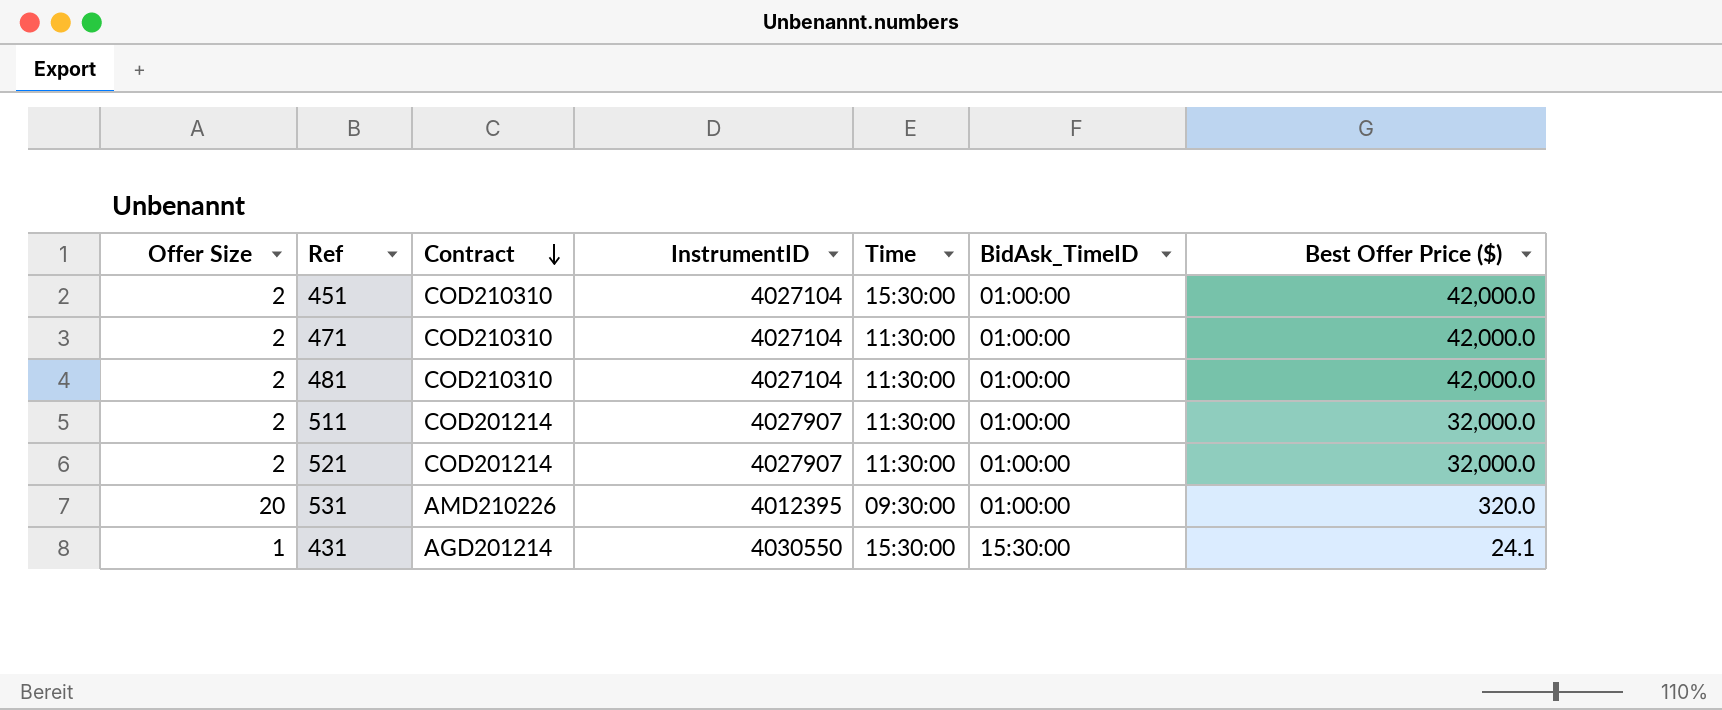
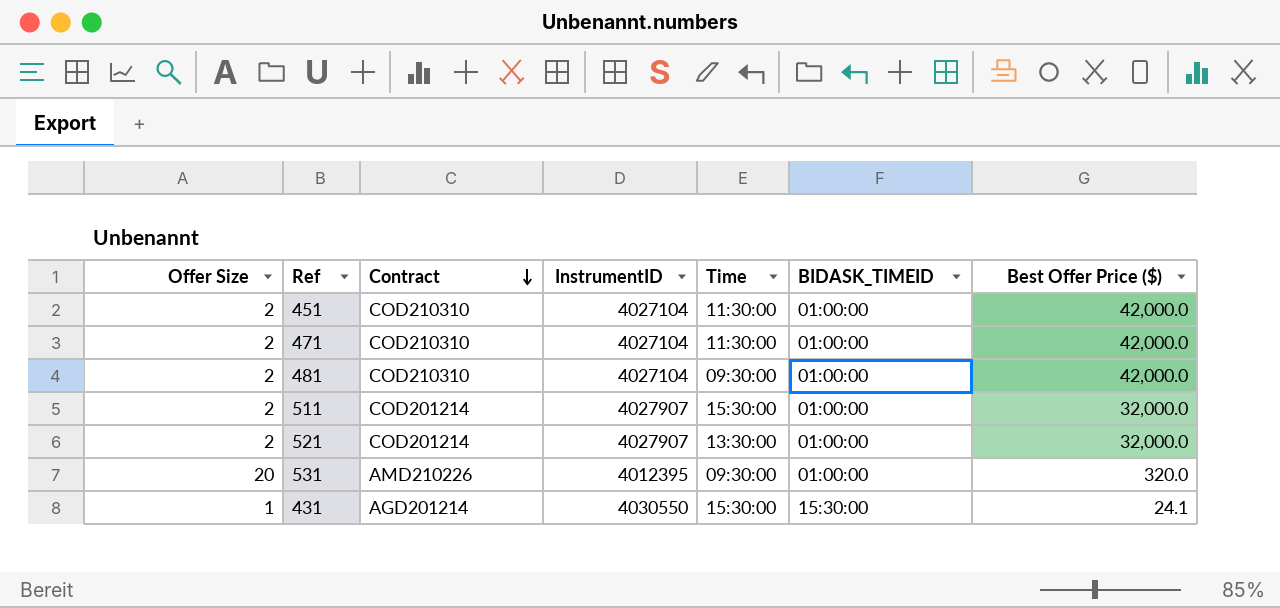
column name: BidAsk_TimeID -> BIDASK_TIMEID
451 | Time: 15:30:00 -> 11:30:00
481 | Time: 11:30:00 -> 09:30:00
511 | Time: 11:30:00 -> 15:30:00
521 | Time: 11:30:00 -> 13:30:00

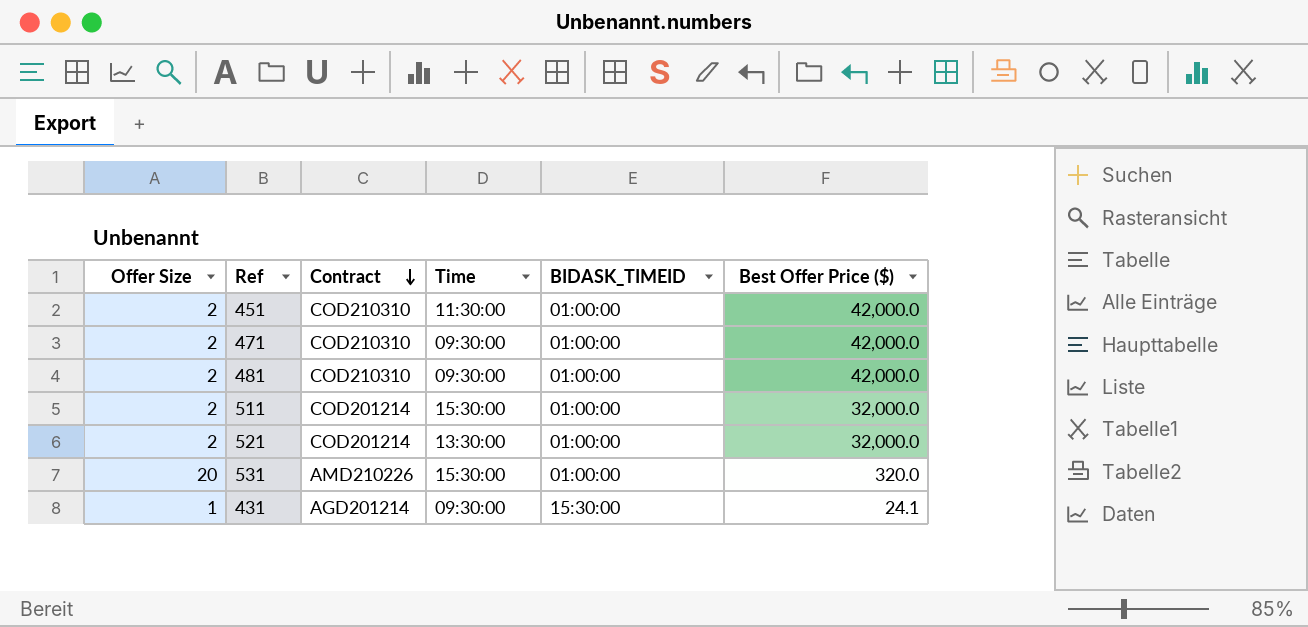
column InstrumentID | position: 4 -> none
471 | Time: 11:30:00 -> 09:30:00
531 | Time: 09:30:00 -> 15:30:00
431 | Time: 15:30:00 -> 09:30:00

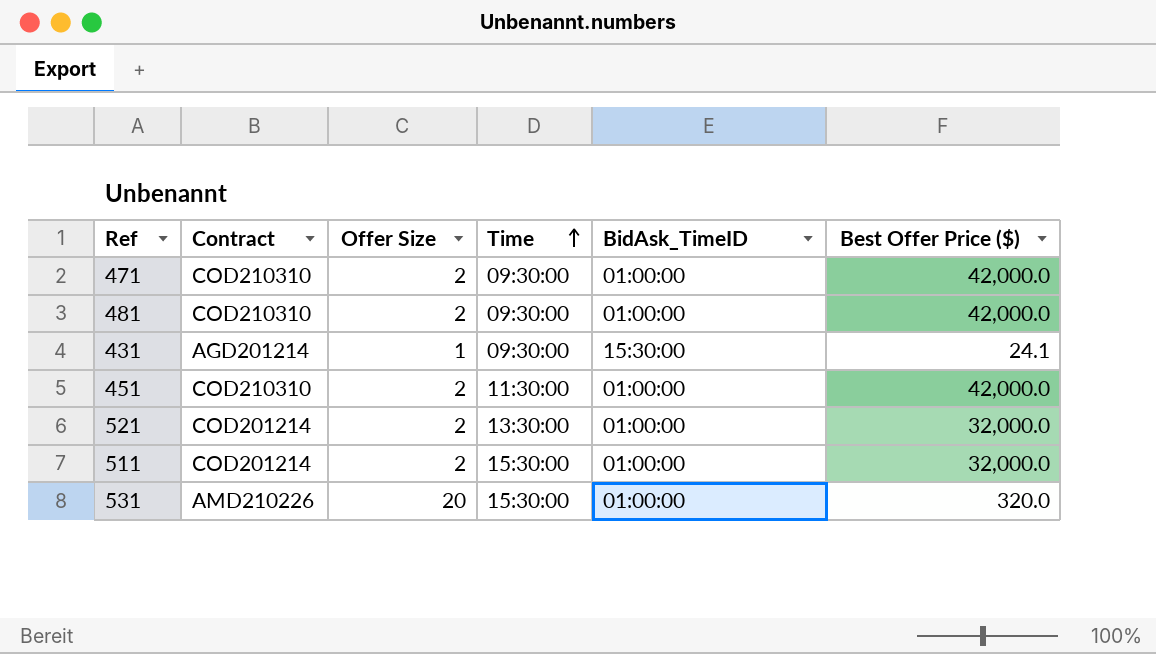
row order: Contract descending -> Time ascending
column Offer Size | position: 1 -> 3
column name: BIDASK_TIMEID -> BidAsk_TimeID

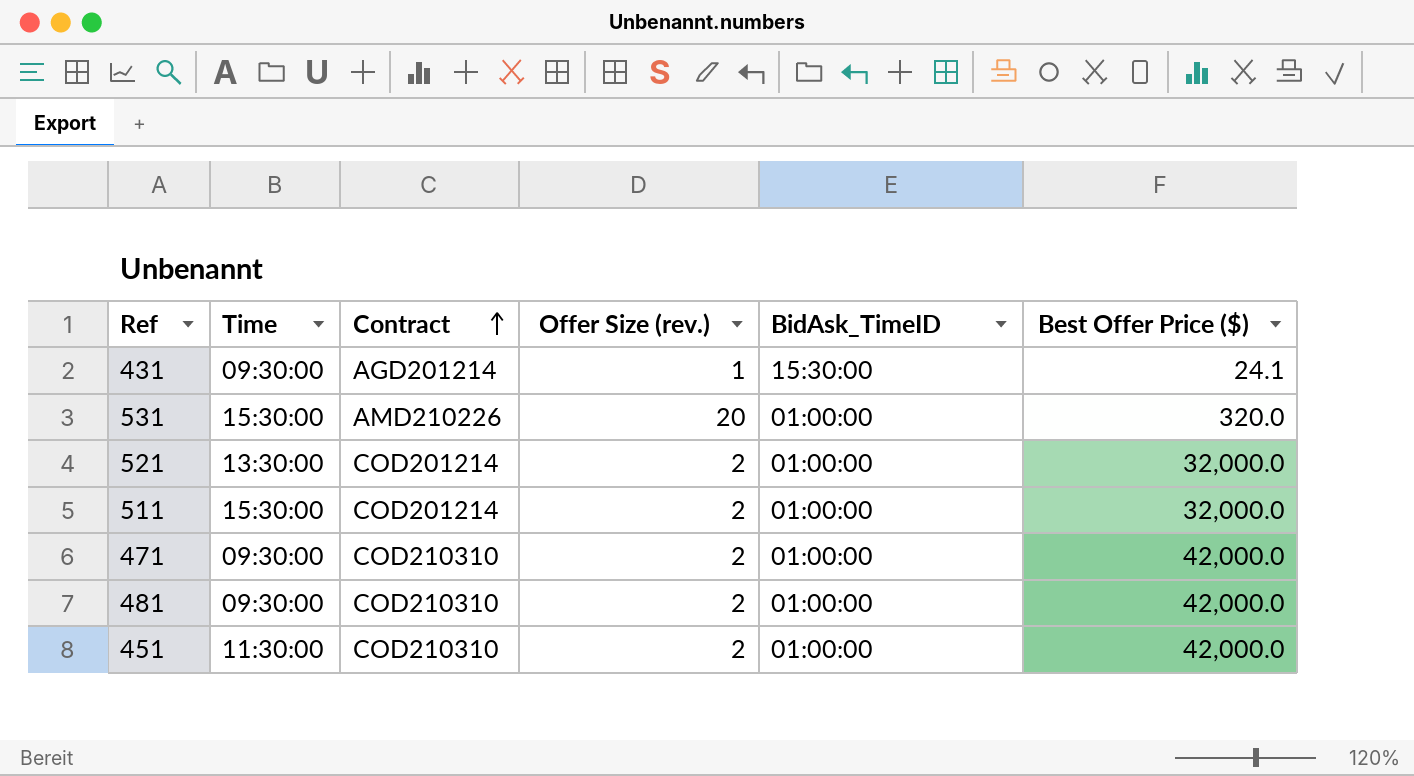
row order: Time ascending -> Contract ascending
column Time | position: 4 -> 2
column name: Offer Size -> Offer Size (rev.)

